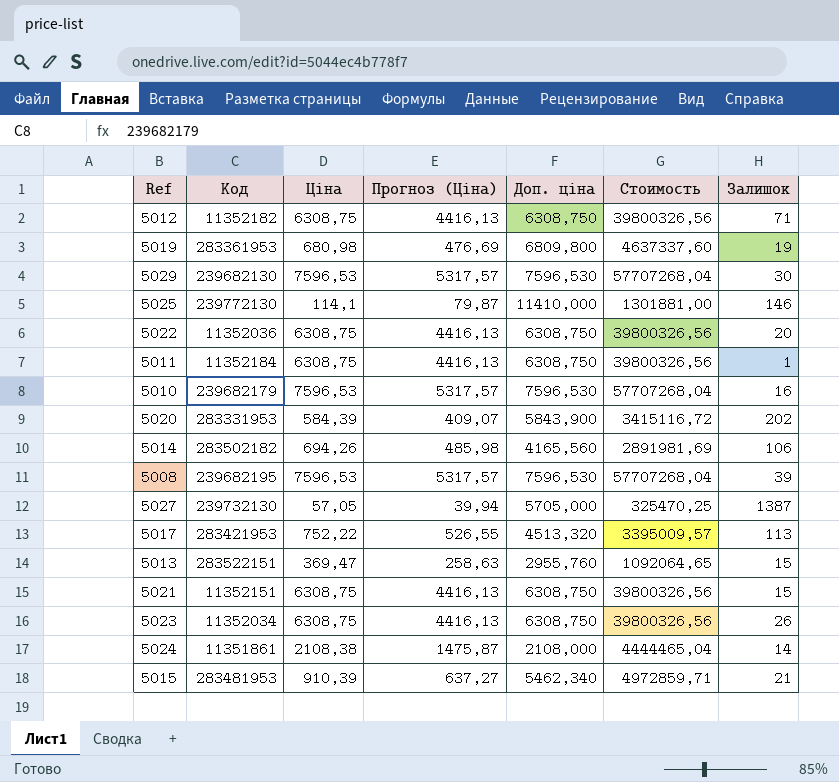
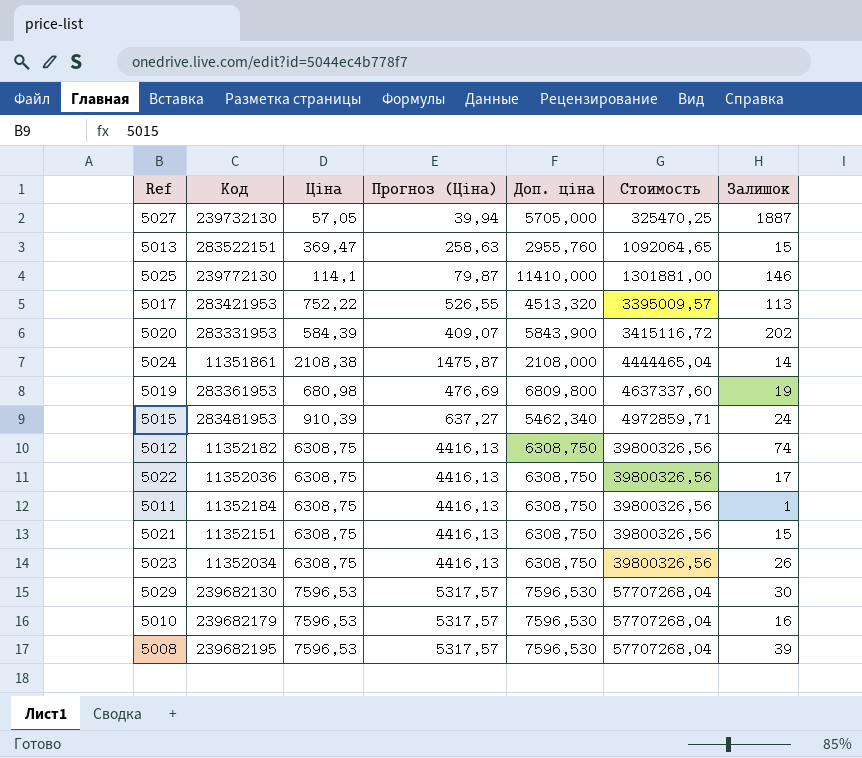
row order: none -> Стоимость ascending
row 5014: 283502182 | 694,26 | 485,98 | 4165,560 | 2891981,69 | 106 -> none
5027 | Залишок: 1387 -> 1887
5015 | Залишок: 21 -> 24
5012 | Залишок: 71 -> 74
5022 | Залишок: 20 -> 17

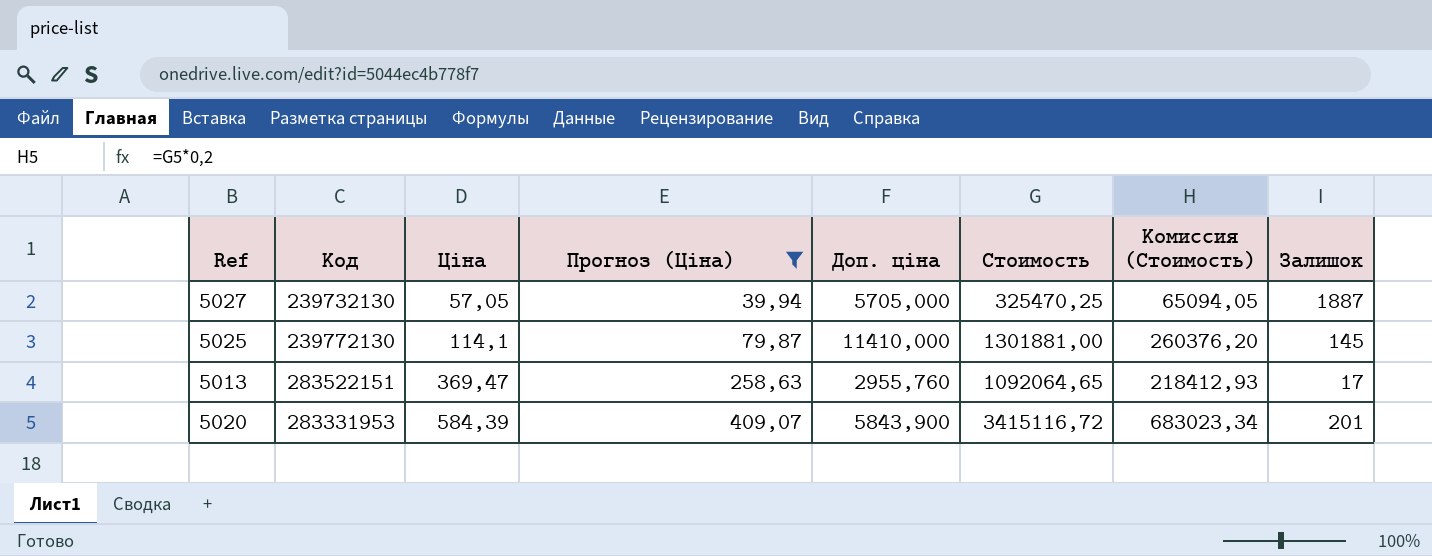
filter: none -> Прогноз (Ціна) <= 409,07
row order: Стоимость ascending -> Ціна ascending
column Комиссия (Стоимость) | formula: none -> [Стоимость] * 0,2
5025 | Залишок: 146 -> 145
5013 | Залишок: 15 -> 17
5020 | Залишок: 202 -> 201

